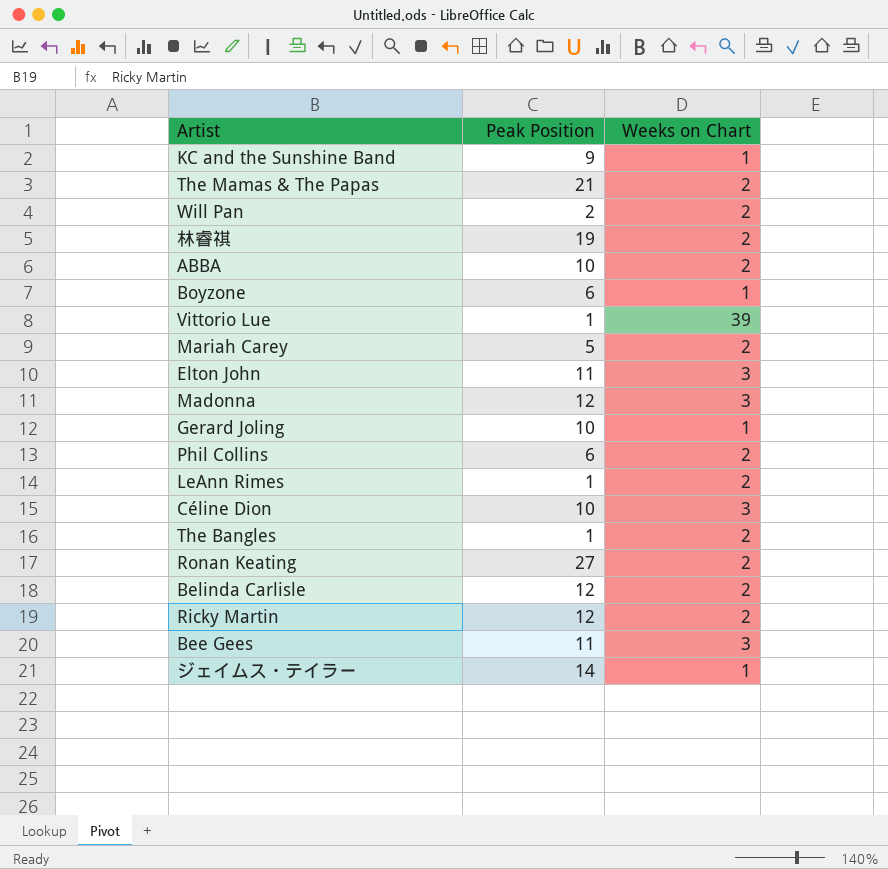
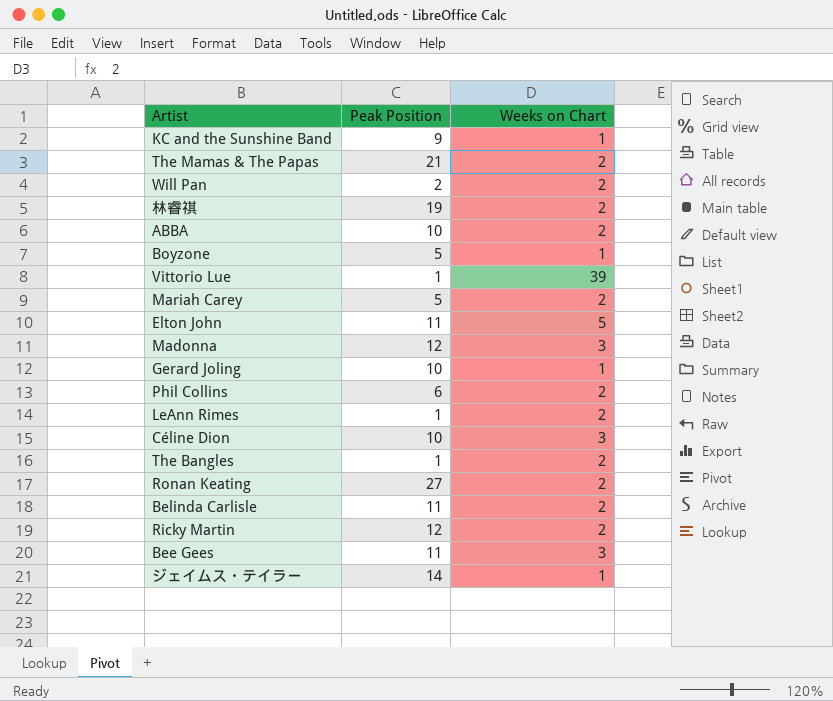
Boyzone | Peak Position: 6 -> 5
Elton John | Weeks on Chart: 3 -> 5
Belinda Carlisle | Peak Position: 12 -> 11

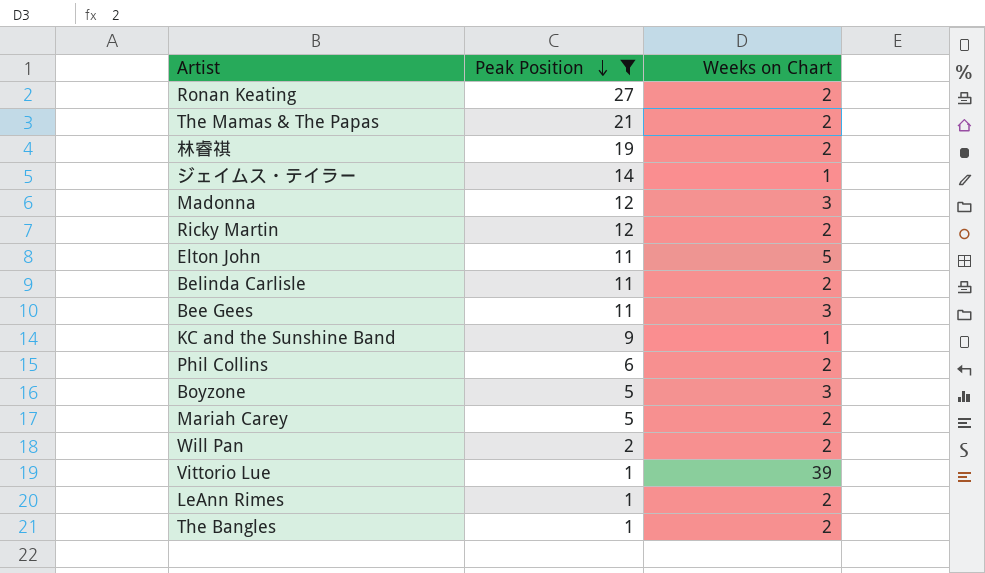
filter: none -> Peak Position != 10
row order: none -> Peak Position descending
Boyzone | Weeks on Chart: 1 -> 3

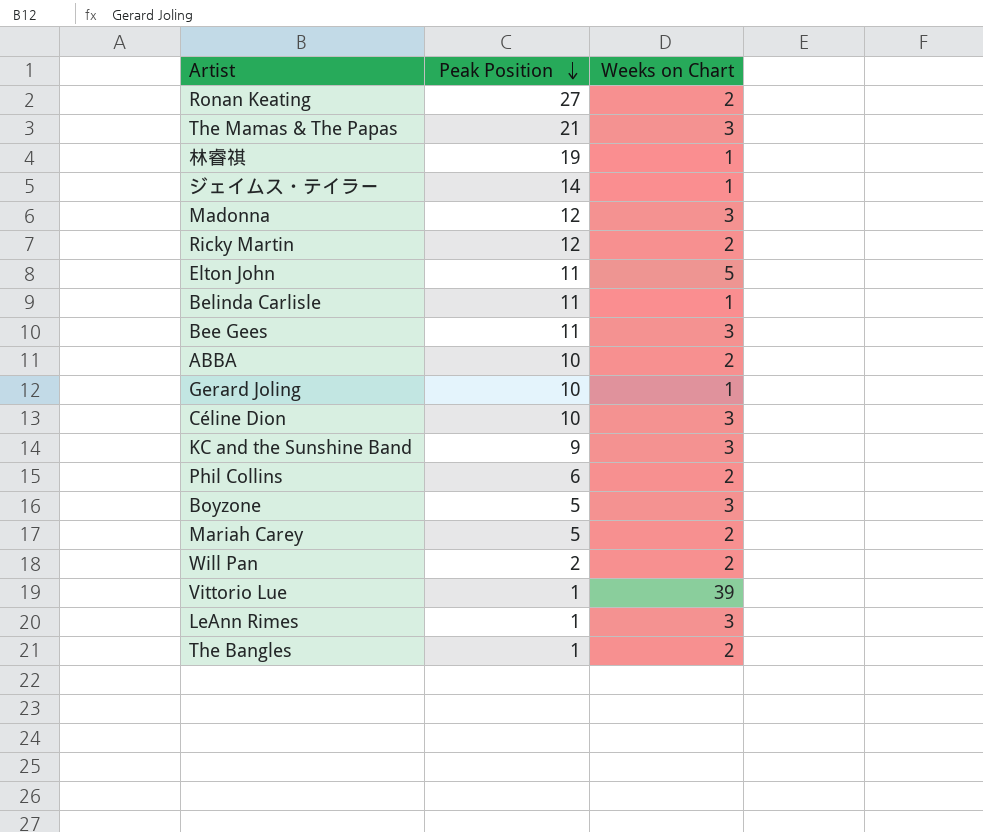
filter: Peak Position != 10 -> none
The Mamas & The Papas | Weeks on Chart: 2 -> 3
林睿祺 | Weeks on Chart: 2 -> 1
Belinda Carlisle | Weeks on Chart: 2 -> 1
KC and the Sunshine Band | Weeks on Chart: 1 -> 3
LeAnn Rimes | Weeks on Chart: 2 -> 3

